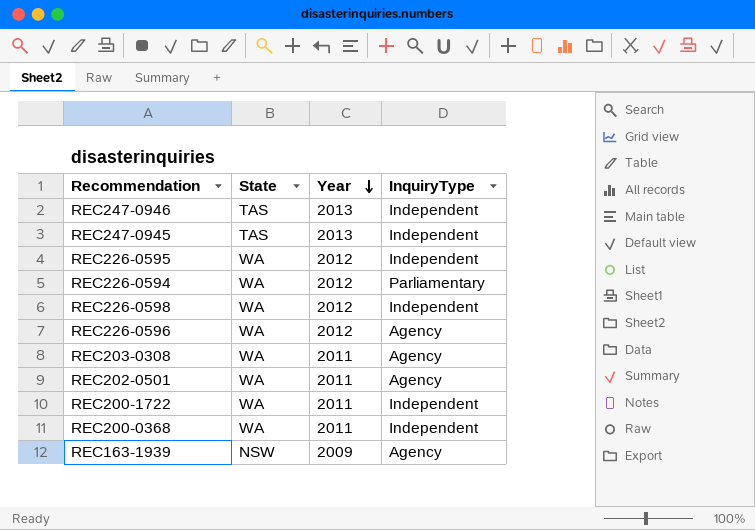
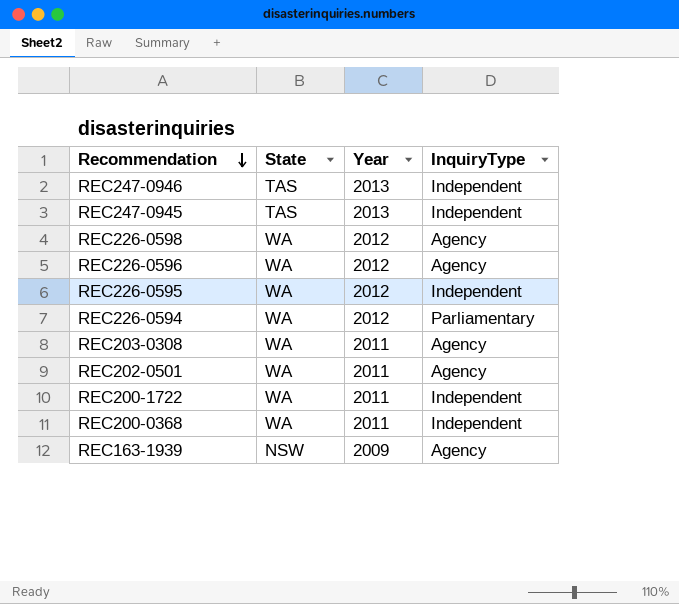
row order: Year descending -> Recommendation descending
REC226-0598 | InquiryType: Independent -> Agency

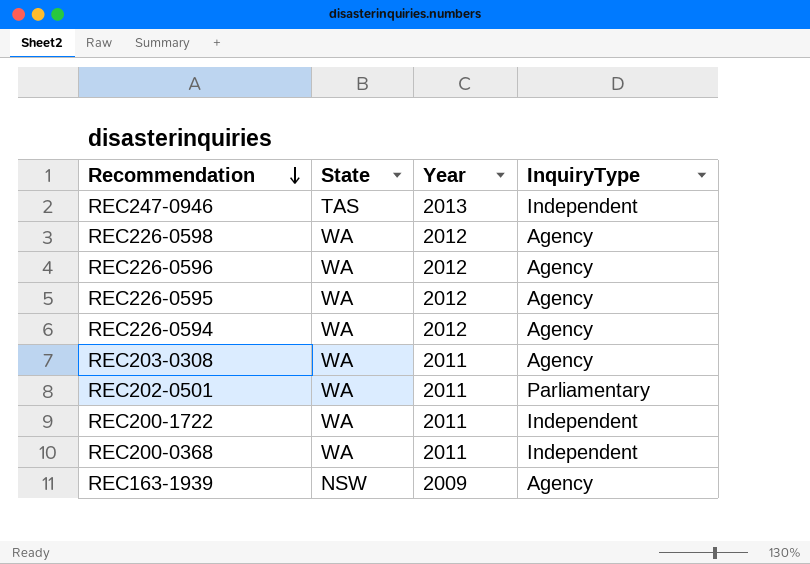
row REC247-0945: TAS | 2013 | Independent -> none
REC226-0595 | InquiryType: Independent -> Agency
REC226-0594 | InquiryType: Parliamentary -> Agency
REC202-0501 | InquiryType: Agency -> Parliamentary

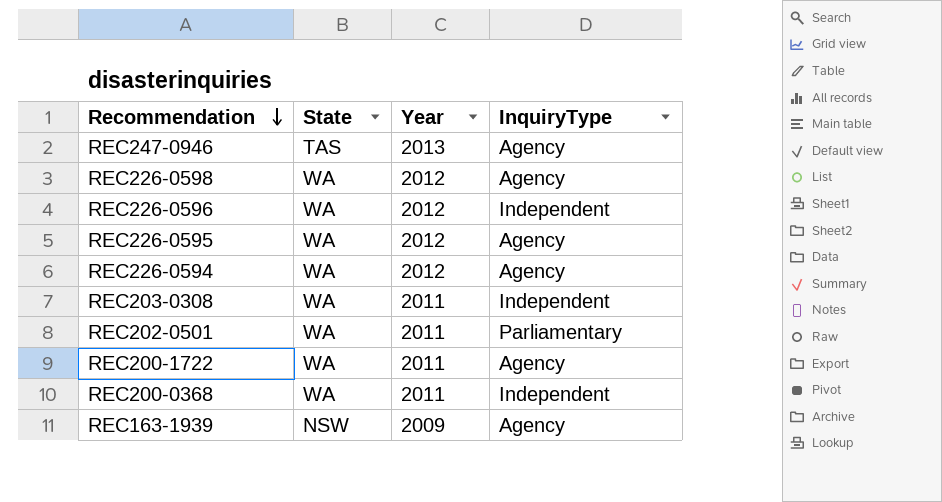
REC247-0946 | InquiryType: Independent -> Agency
REC226-0596 | InquiryType: Agency -> Independent
REC203-0308 | InquiryType: Agency -> Independent
REC200-1722 | InquiryType: Independent -> Agency

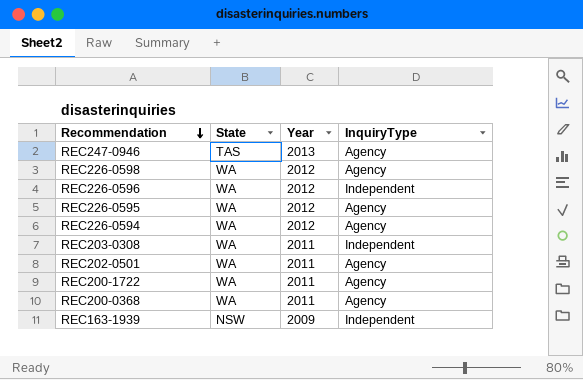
REC202-0501 | InquiryType: Parliamentary -> Agency
REC200-0368 | InquiryType: Independent -> Agency
REC163-1939 | InquiryType: Agency -> Independent

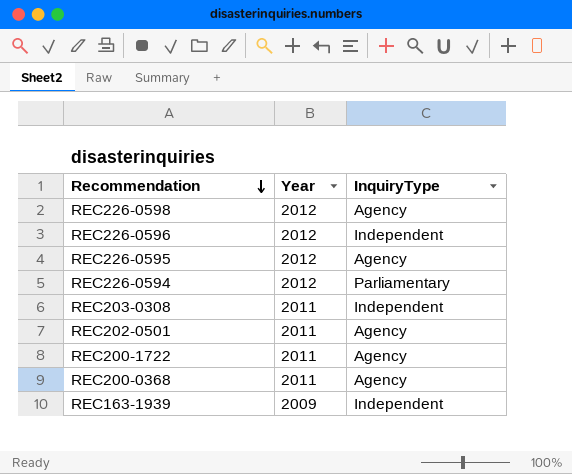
column State | position: 2 -> none
row REC247-0946: TAS | 2013 | Agency -> none
REC226-0594 | InquiryType: Agency -> Parliamentary

